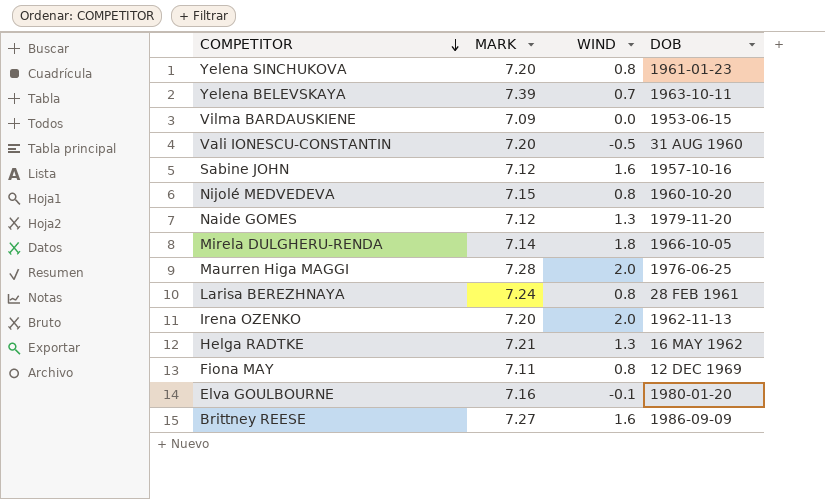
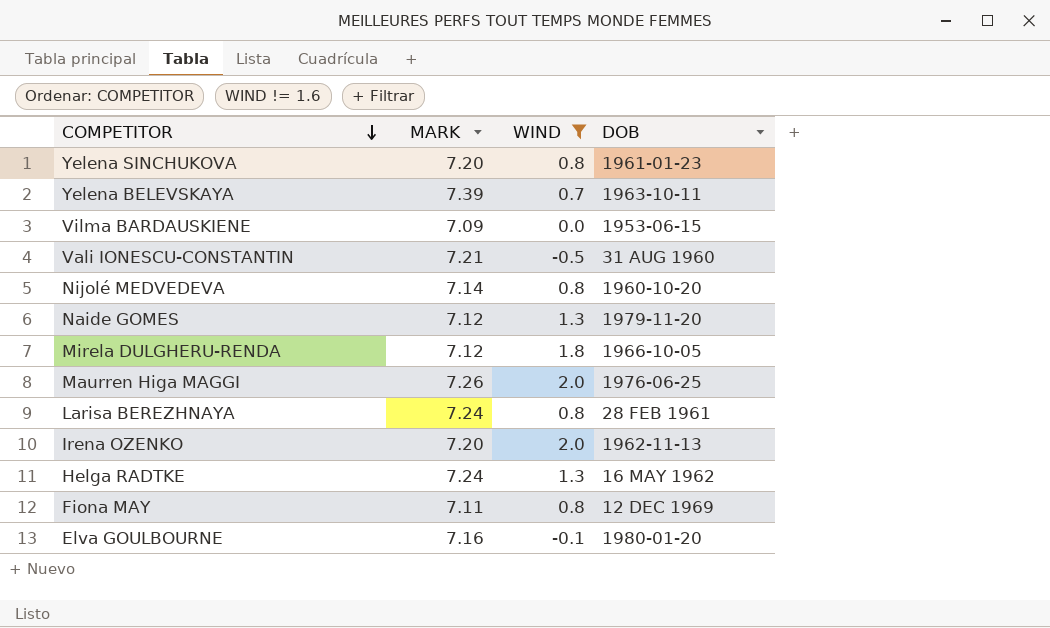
filter: none -> WIND != 1.6
Vali IONESCU-CONSTANTIN | MARK: 7.20 -> 7.21
Nijolé MEDVEDEVA | MARK: 7.15 -> 7.14
Mirela DULGHERU-RENDA | MARK: 7.14 -> 7.12
Maurren Higa MAGGI | MARK: 7.28 -> 7.26
Helga RADTKE | MARK: 7.21 -> 7.24

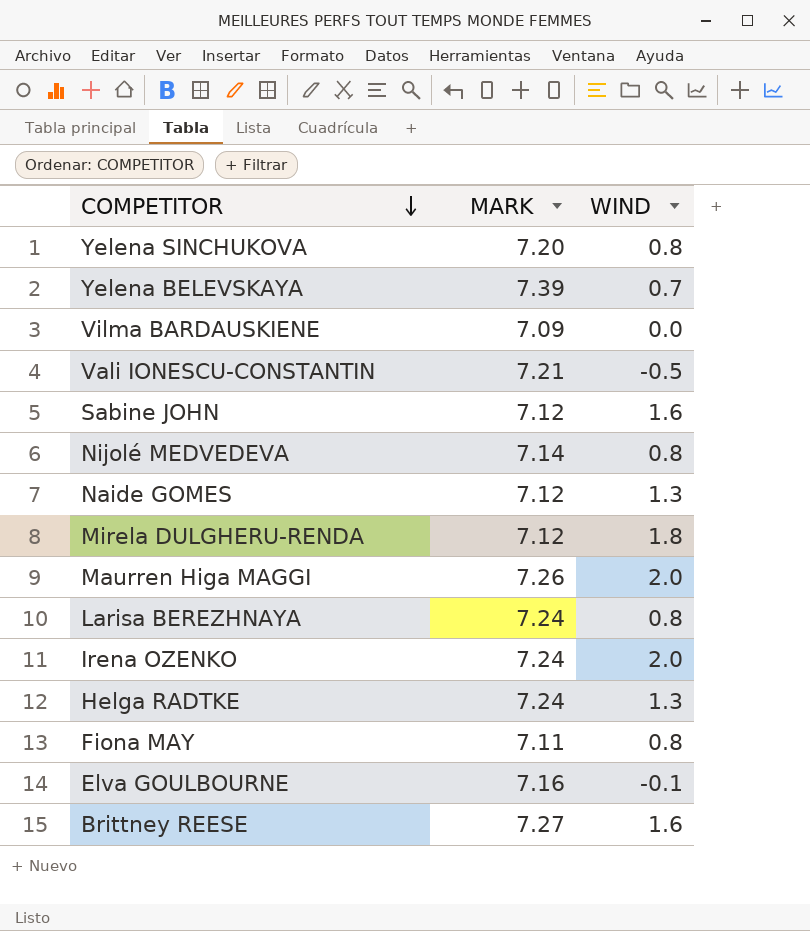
filter: WIND != 1.6 -> none
column DOB | position: 4 -> none
Irena OZENKO | MARK: 7.20 -> 7.24

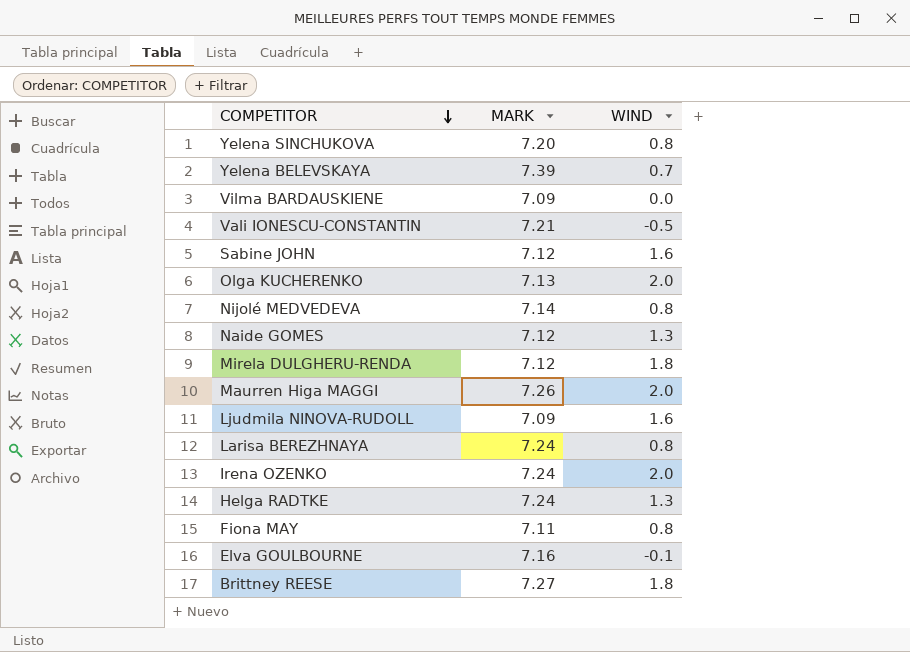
row Olga KUCHERENKO: none -> 7.13 | 2.0
row Ljudmila NINOVA-RUDOLL: none -> 7.09 | 1.6
Brittney REESE | WIND: 1.6 -> 1.8

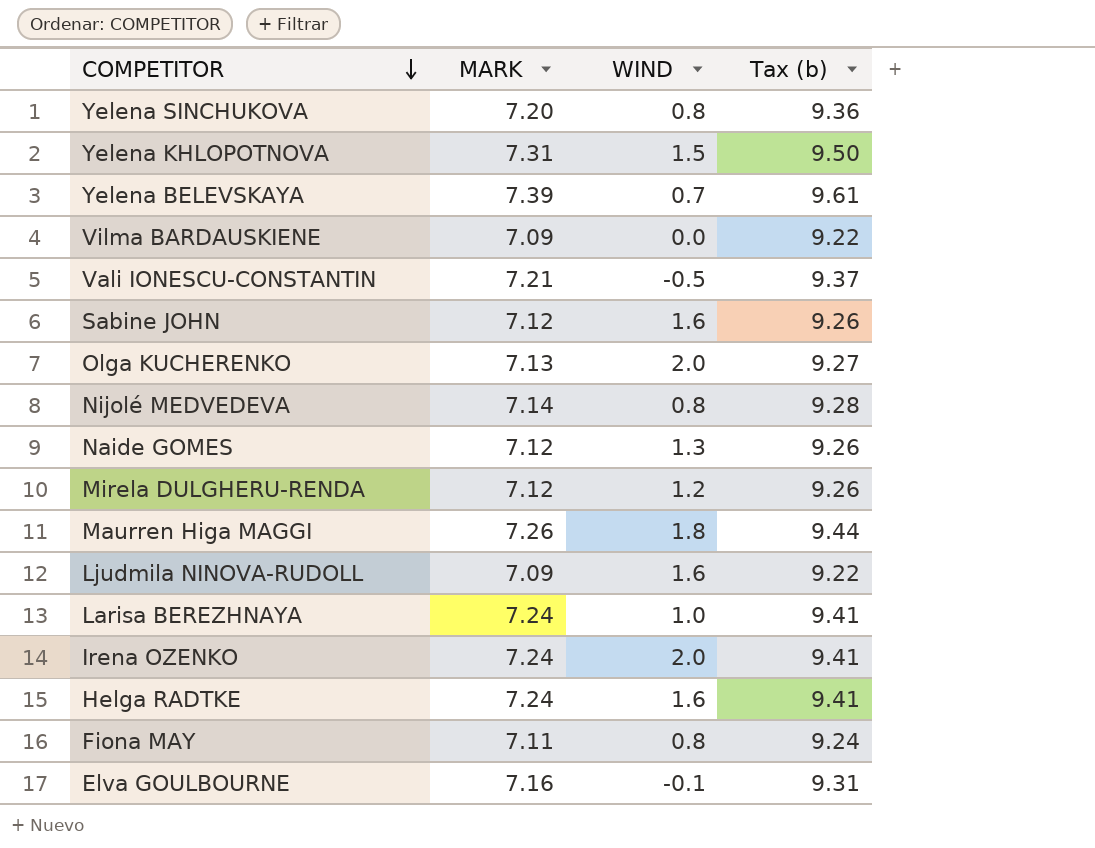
column Tax (b) | formula: none -> [MARK] * 1.3
row Brittney REESE: 7.27 | 1.8 -> none
row Yelena KHLOPOTNOVA: none -> 7.31 | 1.5 | 9.50
Mirela DULGHERU-RENDA | WIND: 1.8 -> 1.2
Maurren Higa MAGGI | WIND: 2.0 -> 1.8
Larisa BEREZHNAYA | WIND: 0.8 -> 1.0
Helga RADTKE | WIND: 1.3 -> 1.6

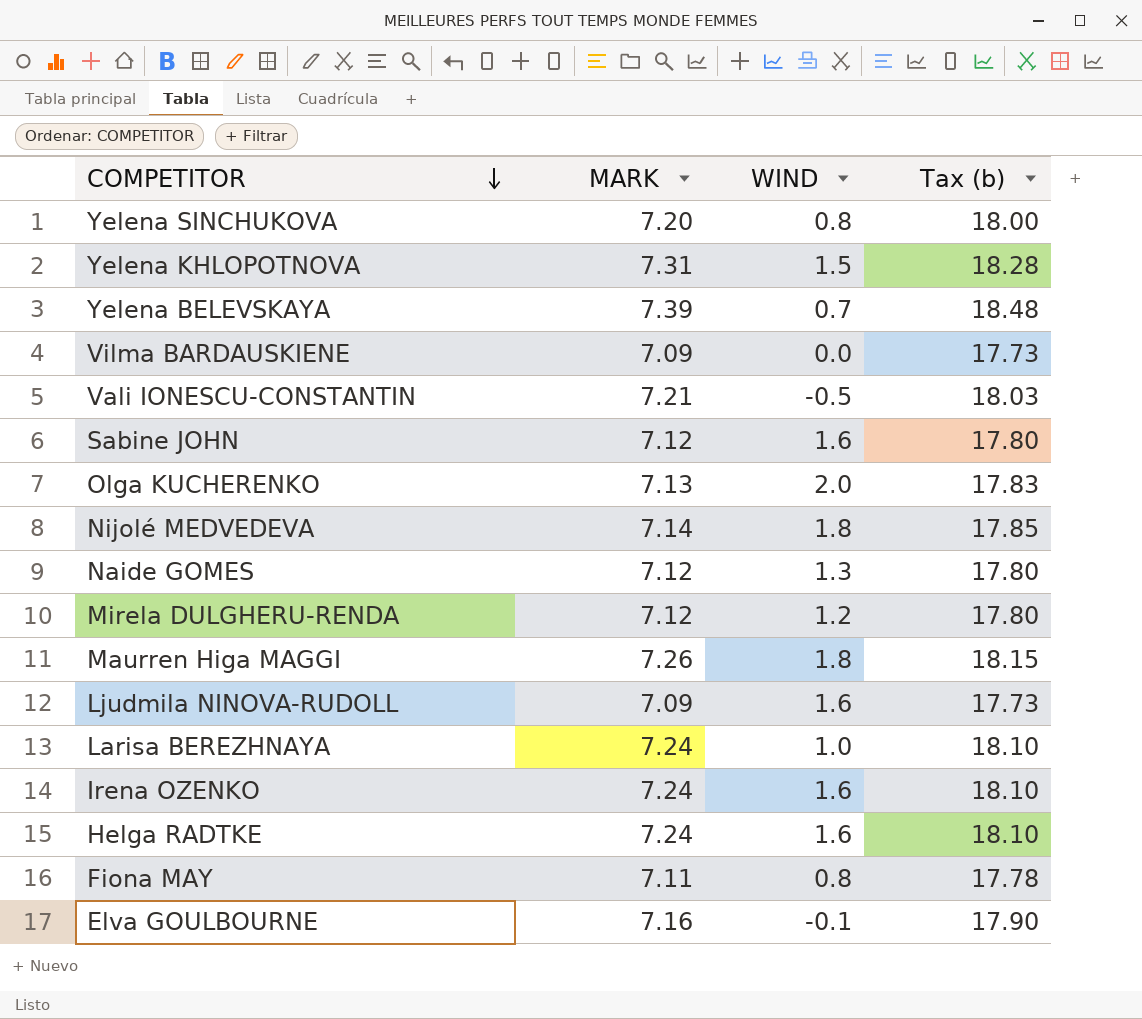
column Tax (b) | formula: [MARK] * 1.3 -> [MARK] * 2.5
Nijolé MEDVEDEVA | WIND: 0.8 -> 1.8
Irena OZENKO | WIND: 2.0 -> 1.6

